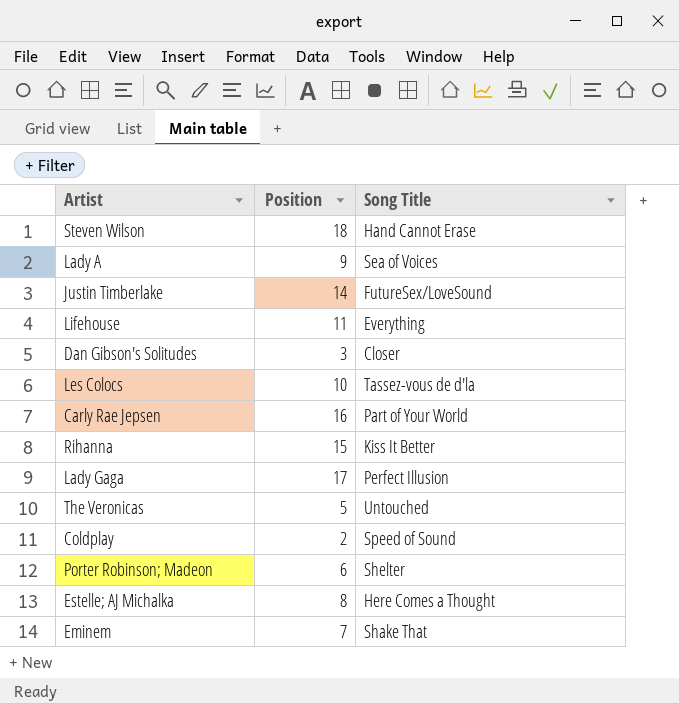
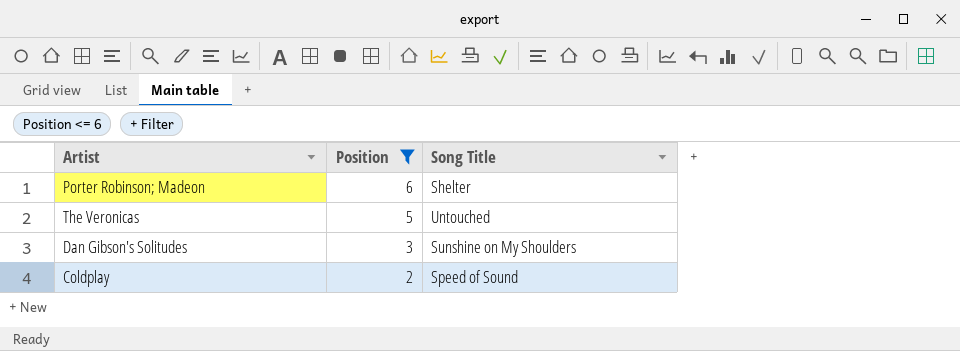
filter: none -> Position <= 6
row order: none -> Position descending
Dan Gibson's Solitudes | Song Title: Closer -> Sunshine on My Shoulders

